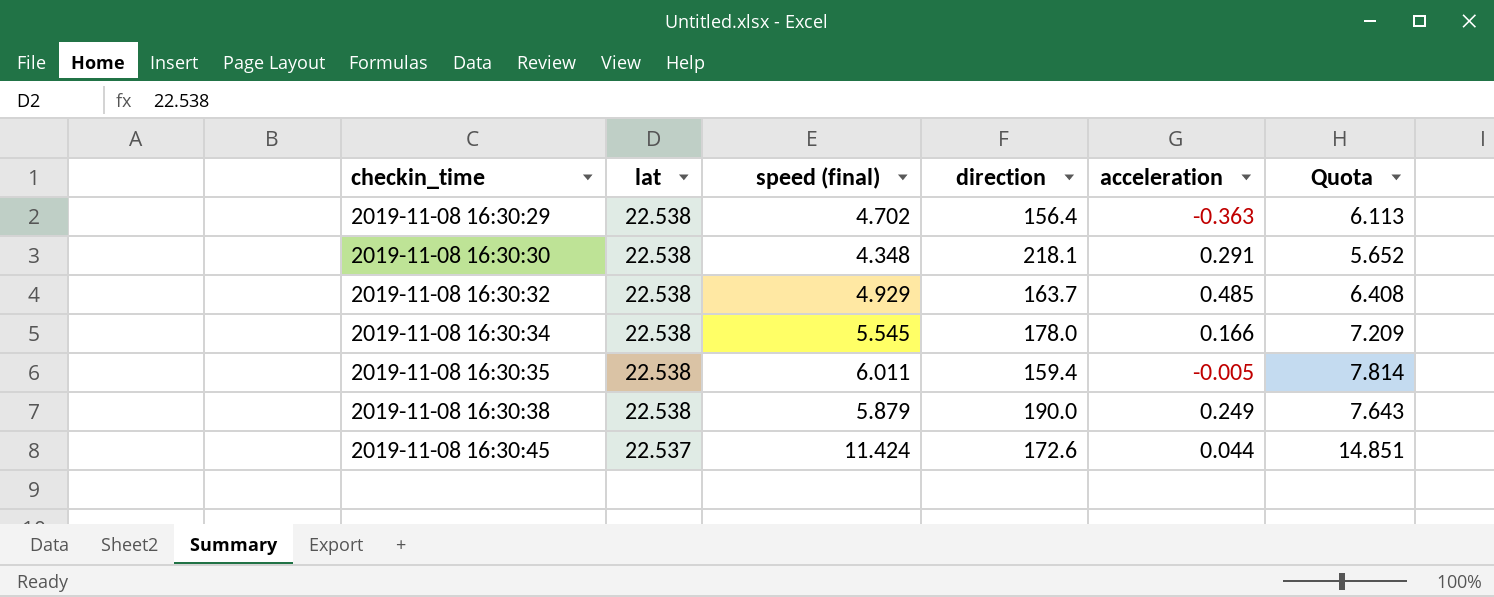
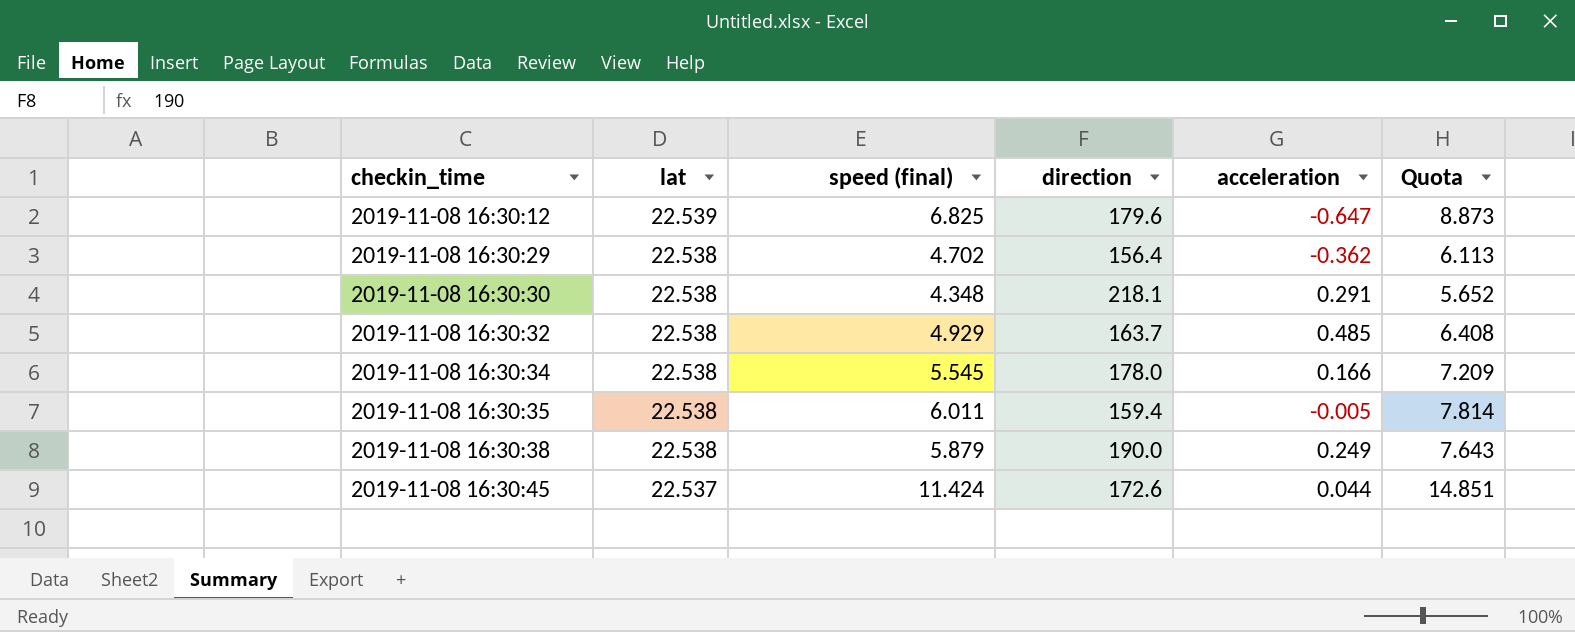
row 2019-11-08 16:30:12: none -> 22.539 | 6.825 | 179.6 | -0.647 | 8.873
2019-11-08 16:30:29 | acceleration: -0.363 -> -0.362

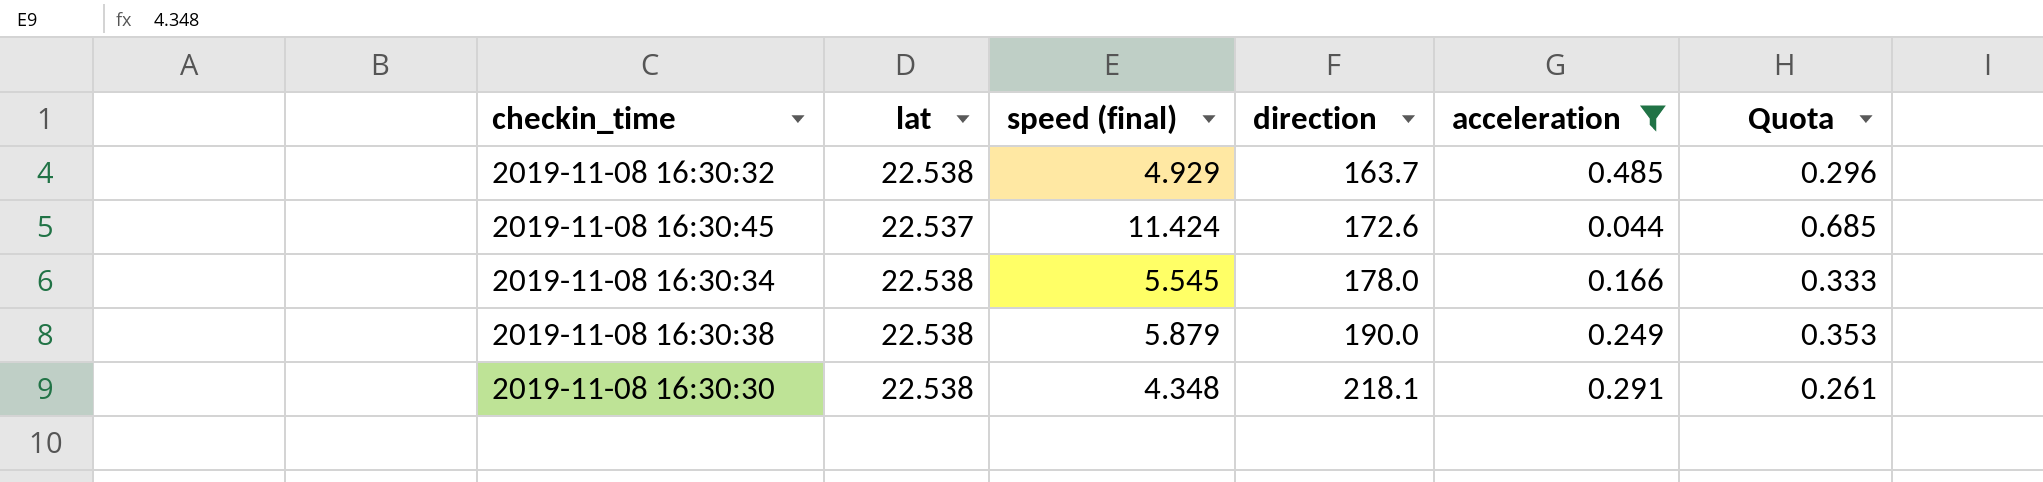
filter: none -> acceleration >= 0.044
row order: checkin_time ascending -> direction ascending
column Quota | formula: [speed (final)] * 1.3 -> [speed (final)] * 0.06

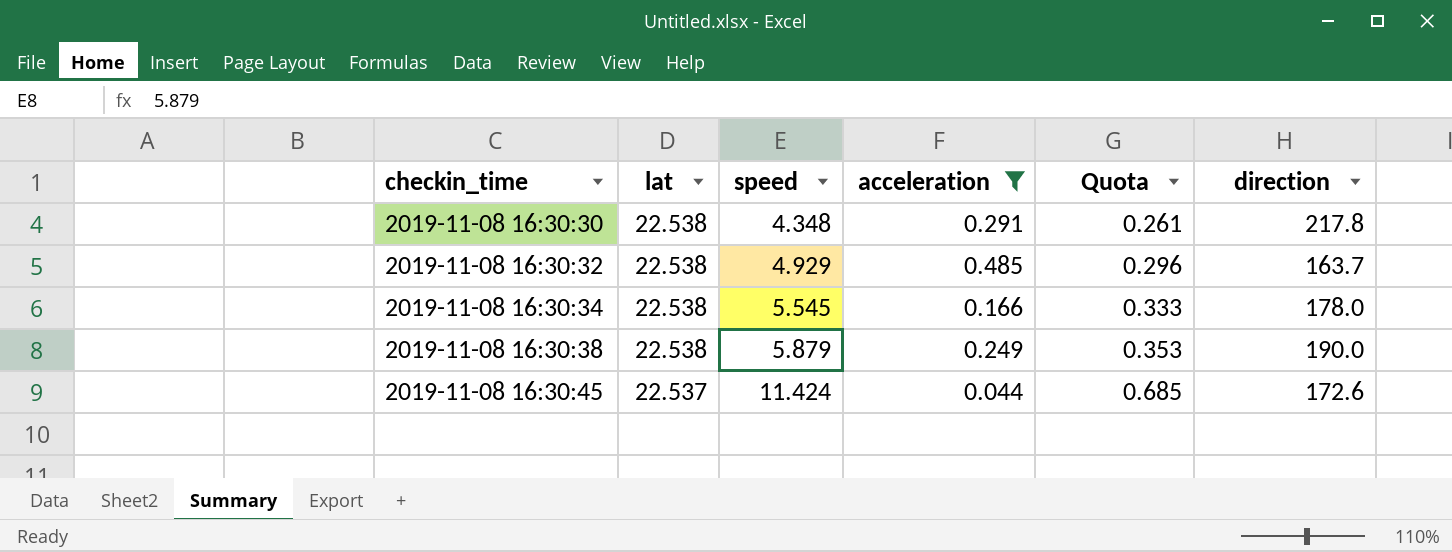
row order: direction ascending -> checkin_time ascending
column name: speed (final) -> speed
column direction | position: 4 -> 6
2019-11-08 16:30:30 | direction: 218.1 -> 217.8

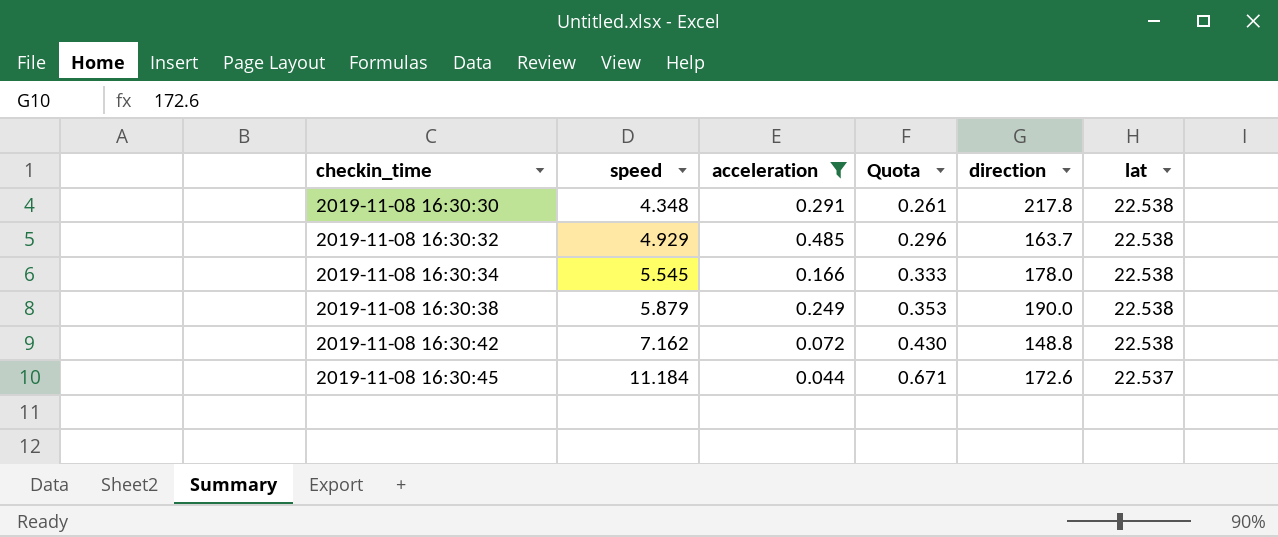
column lat | position: 2 -> 6
row 2019-11-08 16:30:42: none -> 7.162 | 0.072 | 0.430 | 148.8 | 22.538
2019-11-08 16:30:45 | speed: 11.424 -> 11.184
2019-11-08 16:30:45 | Quota: 0.685 -> 0.671

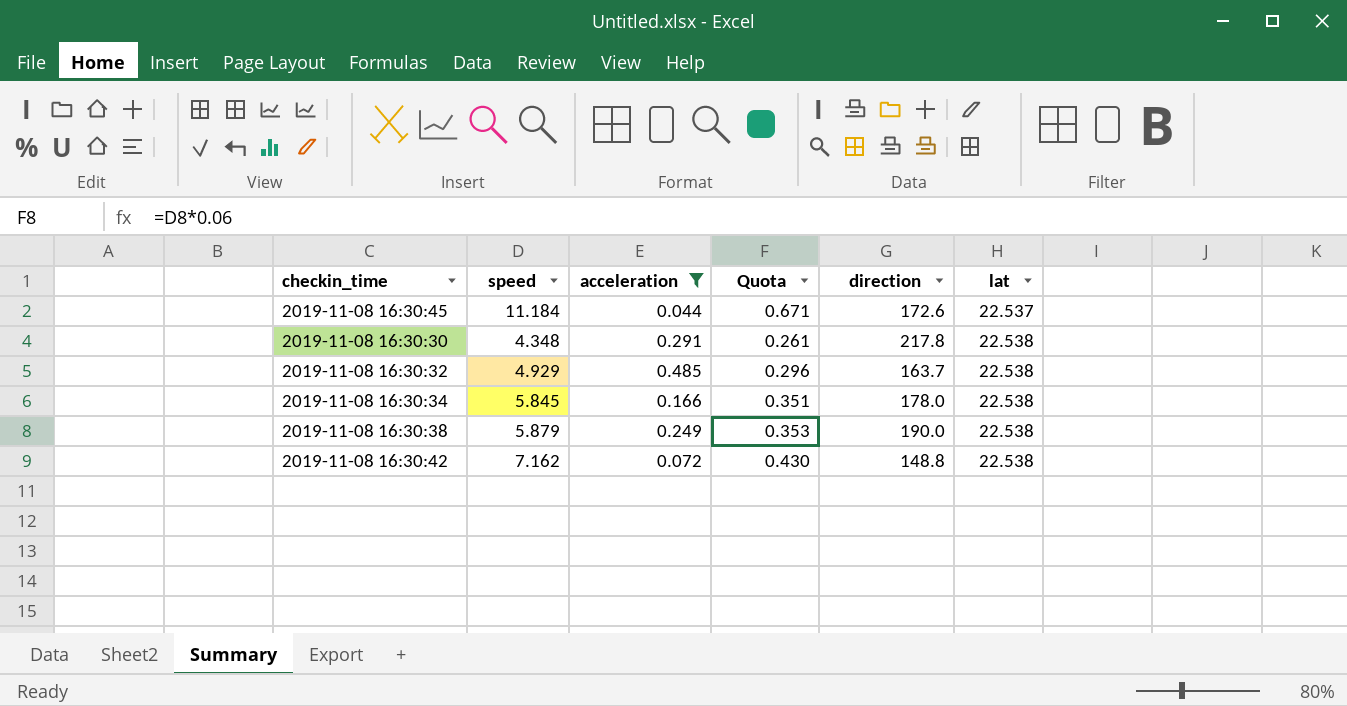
row order: checkin_time ascending -> lat ascending
2019-11-08 16:30:34 | speed: 5.545 -> 5.845
2019-11-08 16:30:34 | Quota: 0.333 -> 0.351

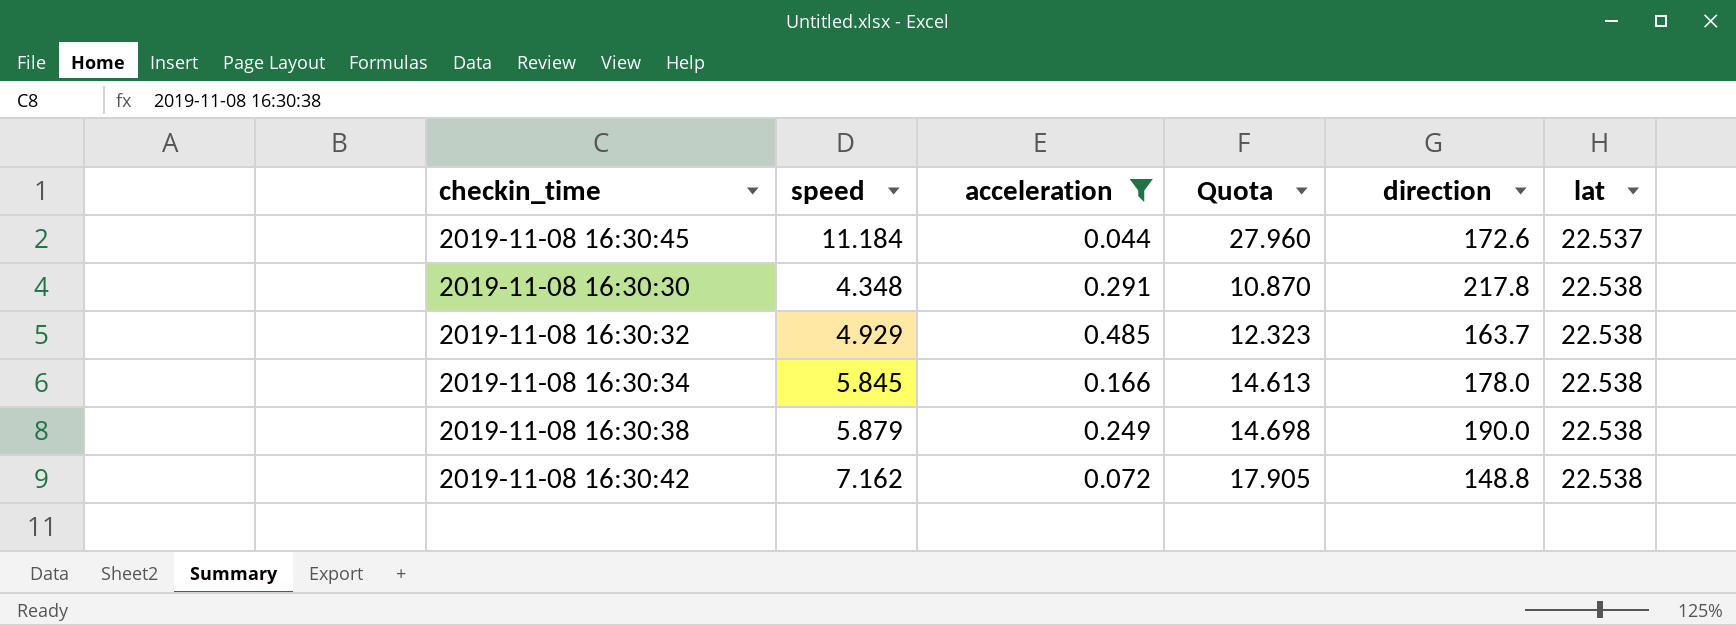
column Quota | formula: [speed] * 0.06 -> [speed] * 2.5

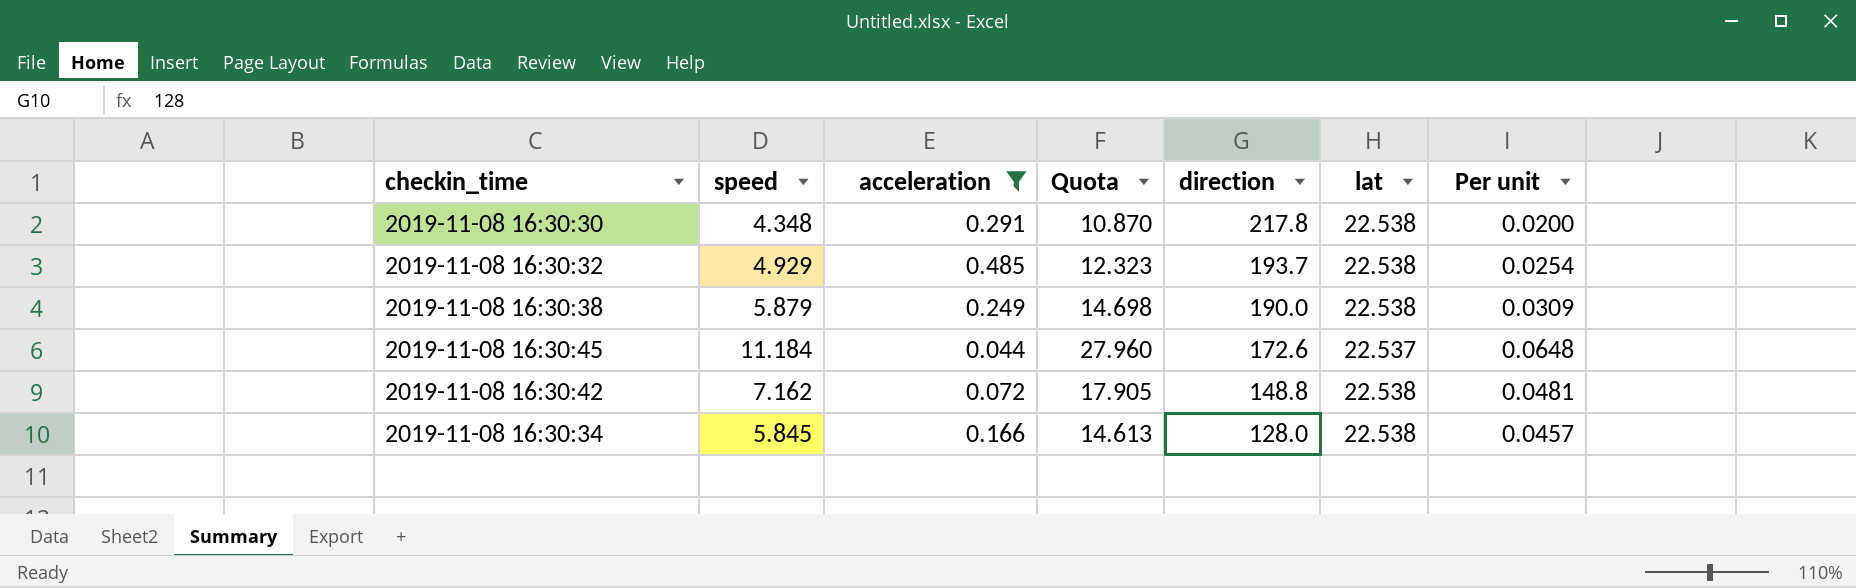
row order: lat ascending -> direction descending
column Per unit | formula: none -> [speed] / [direction]
2019-11-08 16:30:32 | direction: 163.7 -> 193.7
2019-11-08 16:30:34 | direction: 178.0 -> 128.0

